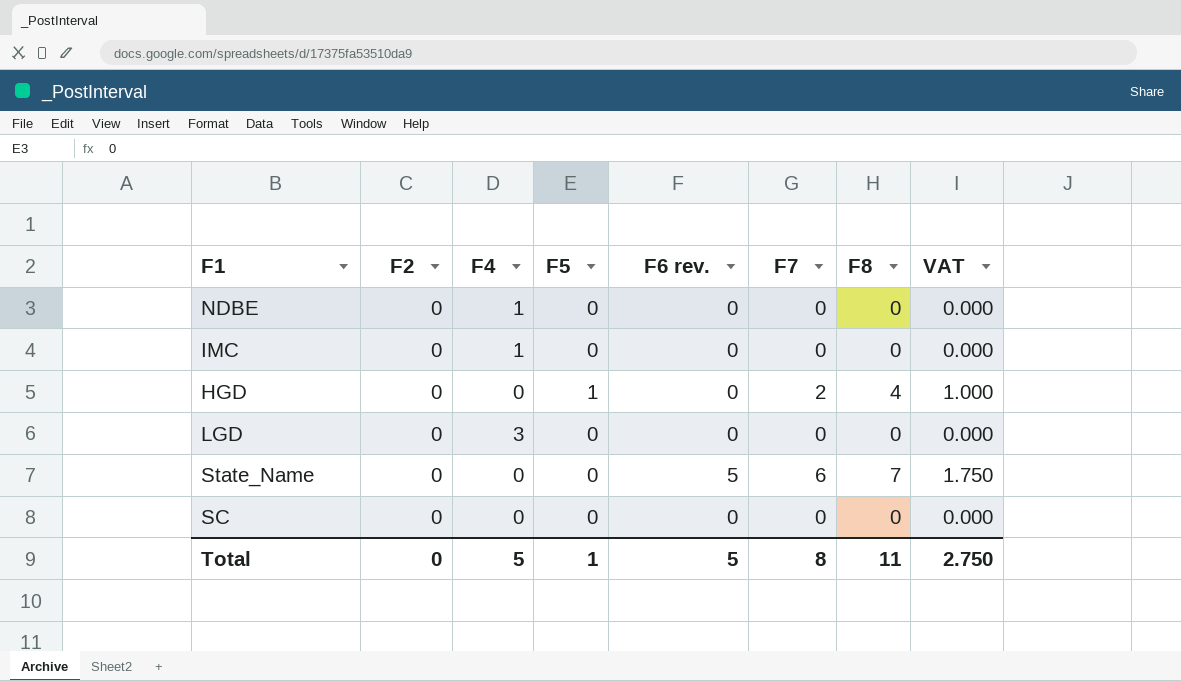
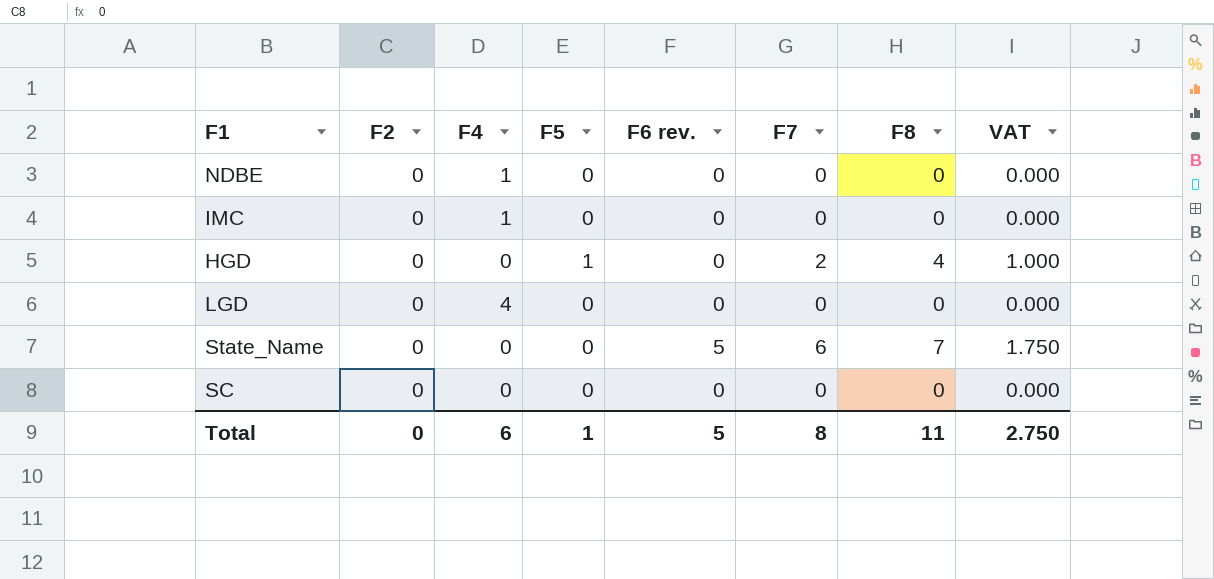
LGD | F4: 3 -> 4
Total | F4: 5 -> 6

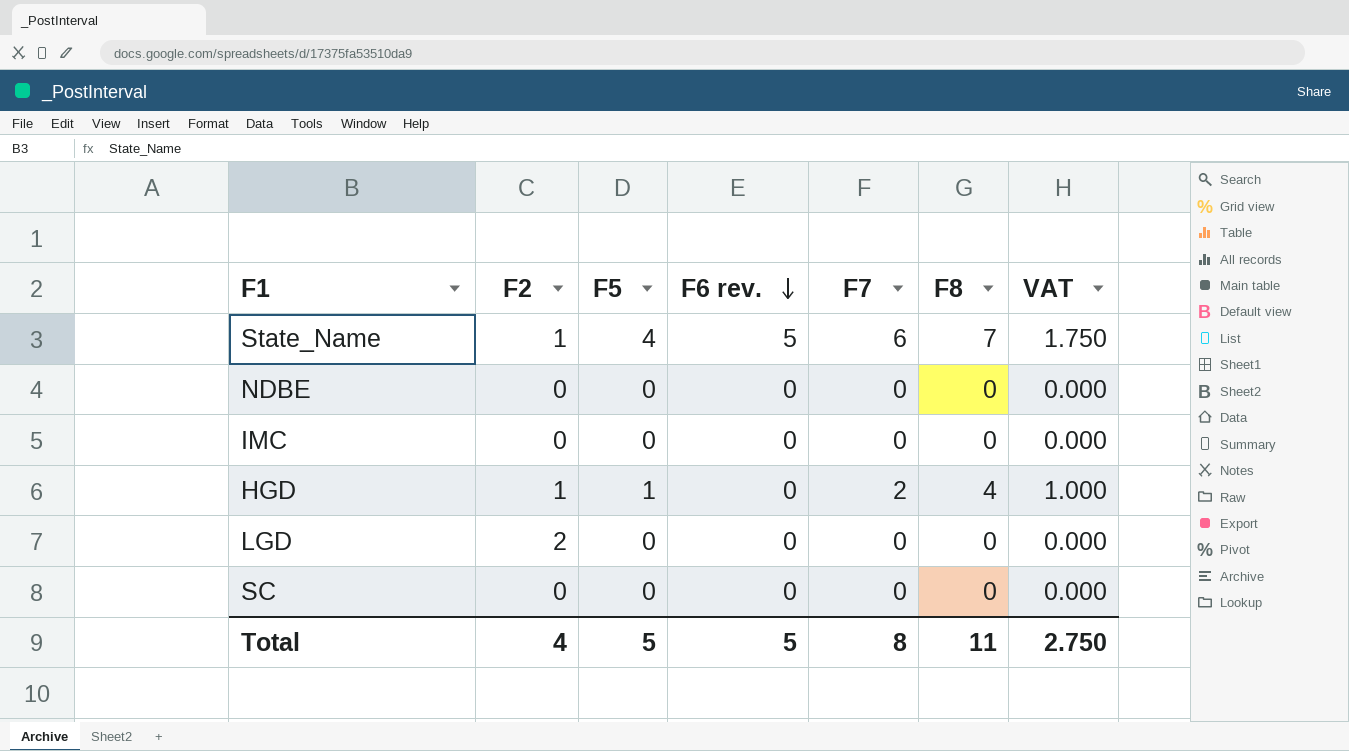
row order: none -> F6 rev. descending
column F4 | position: 3 -> none
State_Name | F2: 0 -> 1
State_Name | F5: 0 -> 4
HGD | F2: 0 -> 1
LGD | F2: 0 -> 2
Total | F2: 0 -> 4
Total | F5: 1 -> 5

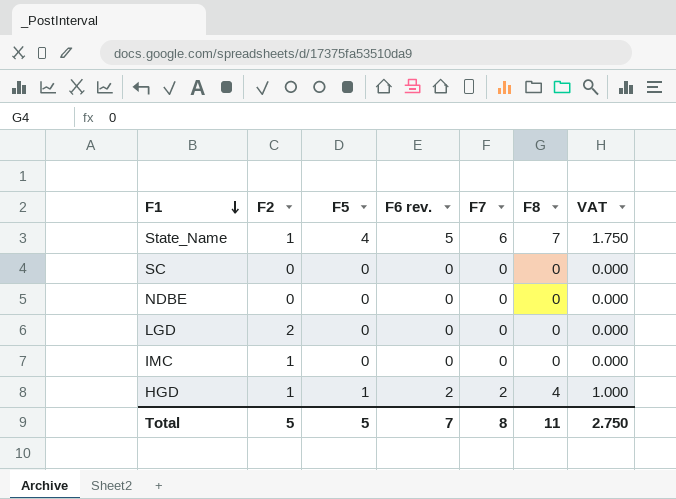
row order: F6 rev. descending -> F1 descending
IMC | F2: 0 -> 1
HGD | F6 rev.: 0 -> 2
Total | F2: 4 -> 5
Total | F6 rev.: 5 -> 7

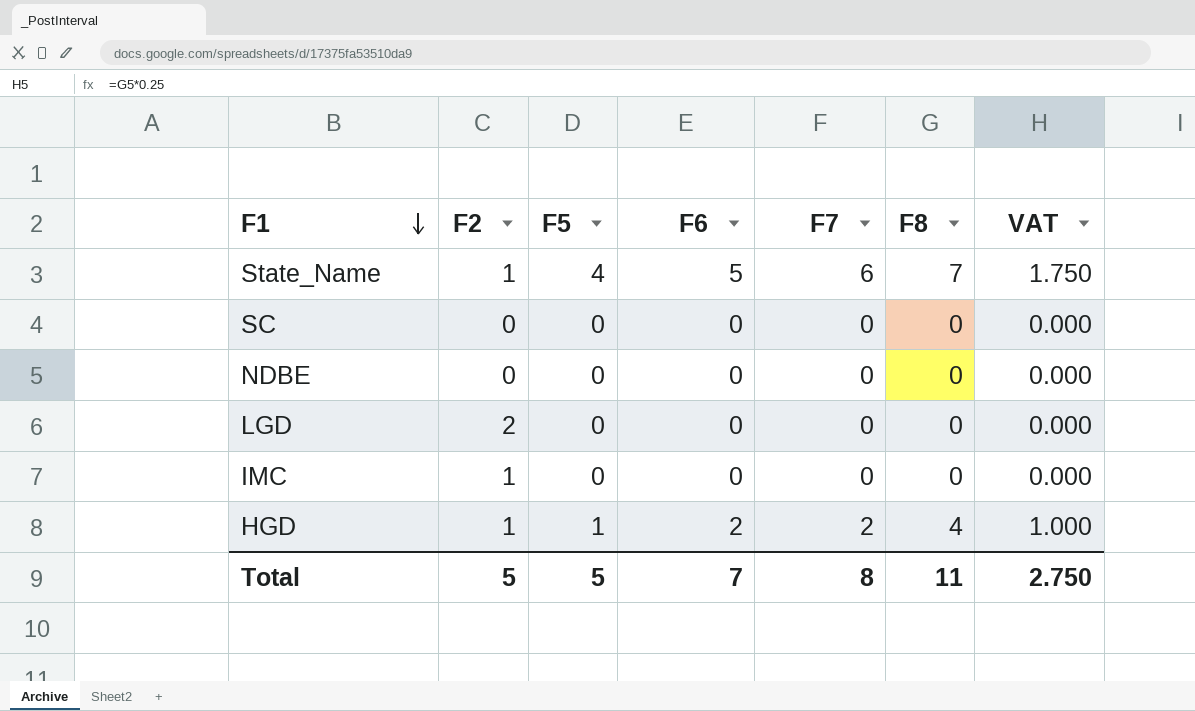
column name: F6 rev. -> F6

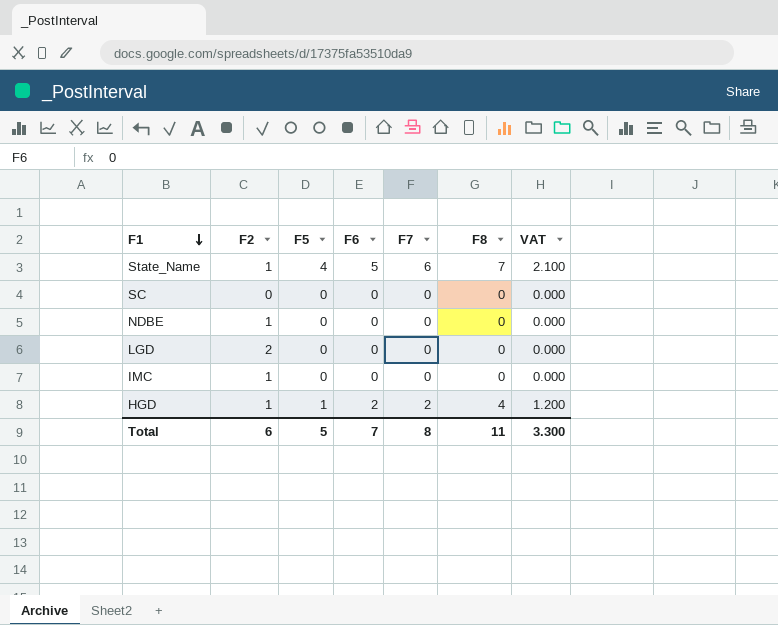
column VAT | formula: [F8] * 0.25 -> [F8] * 0.3
NDBE | F2: 0 -> 1
Total | F2: 5 -> 6
Total | VAT: 2.750 -> 3.300

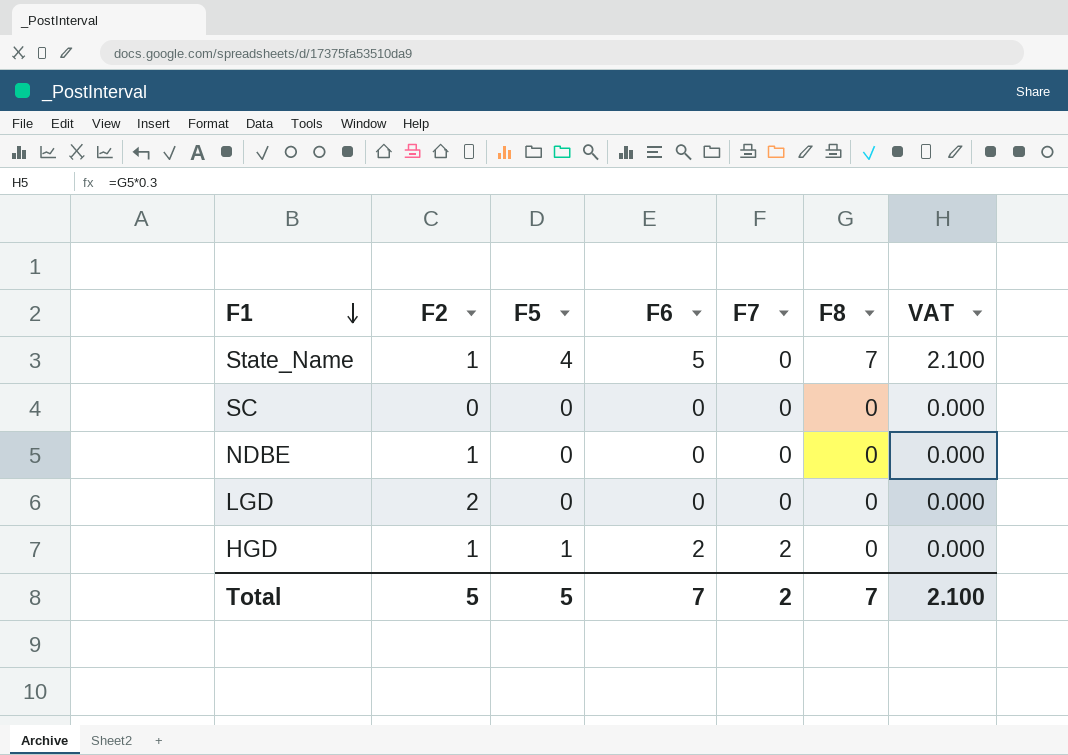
row IMC: 1 | 0 | 0 | 0 | 0 | 0.000 -> none
State_Name | F7: 6 -> 0
HGD | F8: 4 -> 0
HGD | VAT: 1.200 -> 0.000
Total | F2: 6 -> 5
Total | F7: 8 -> 2
Total | F8: 11 -> 7
Total | VAT: 3.300 -> 2.100

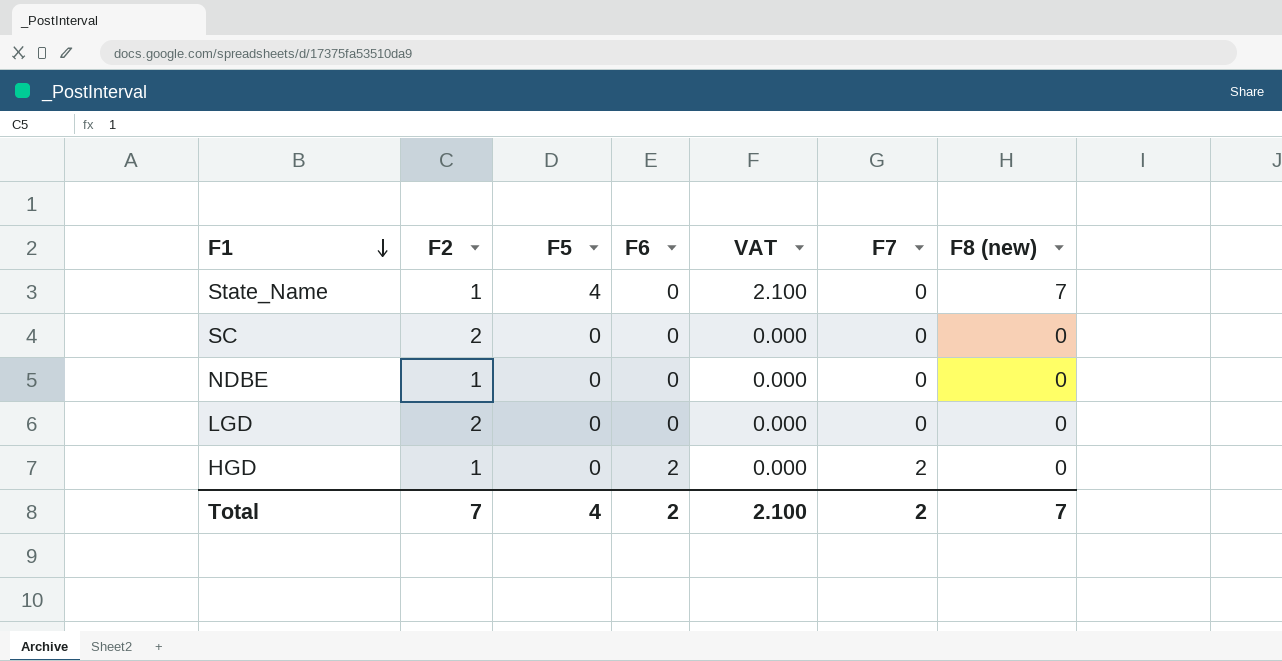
column VAT | position: 7 -> 5
column name: F8 -> F8 (new)
State_Name | F6: 5 -> 0
SC | F2: 0 -> 2
HGD | F5: 1 -> 0
Total | F2: 5 -> 7
Total | F5: 5 -> 4
Total | F6: 7 -> 2

